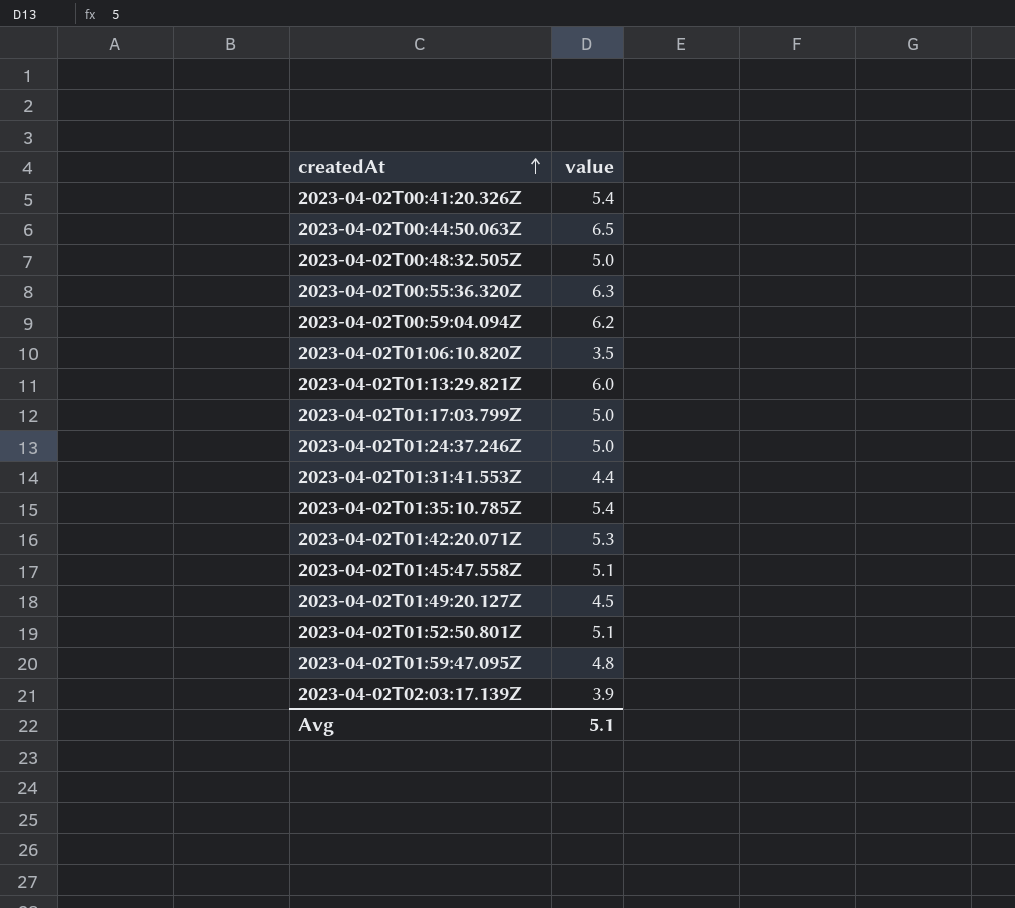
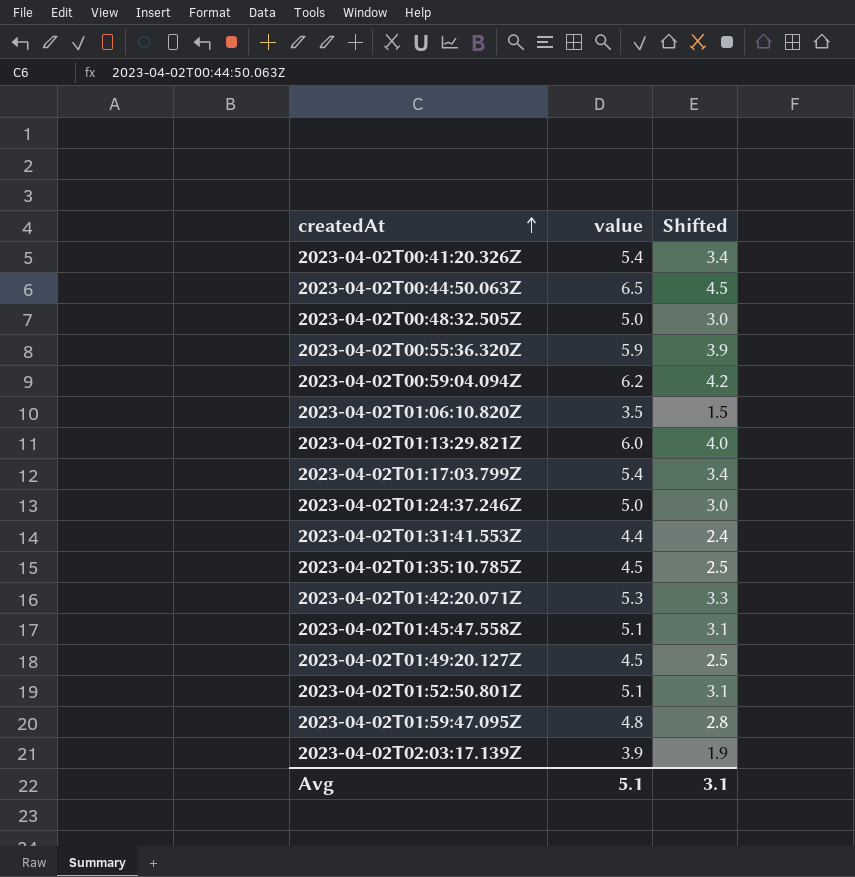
column Shifted | formula: none -> [value] - 2
2023-04-02T00:55:36.320Z | value: 6.3 -> 5.9
2023-04-02T01:17:03.799Z | value: 5.0 -> 5.4
2023-04-02T01:35:10.785Z | value: 5.4 -> 4.5

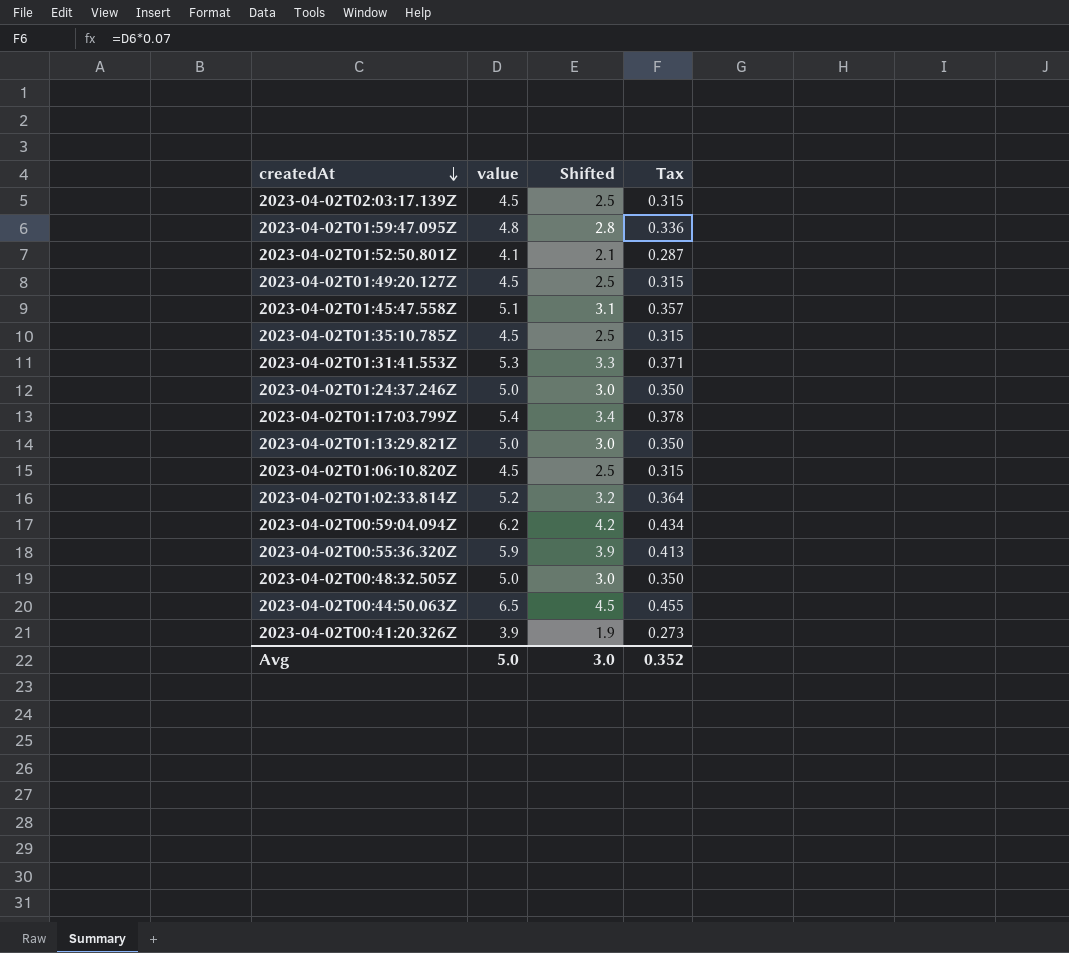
row order: createdAt ascending -> createdAt descending
column Tax | formula: none -> [value] * 0.07
row 2023-04-02T01:42:20.071Z: 5.3 | 3.3 -> none
2023-04-02T02:03:17.139Z | value: 3.9 -> 4.5
2023-04-02T02:03:17.139Z | Shifted: 1.9 -> 2.5
2023-04-02T01:52:50.801Z | value: 5.1 -> 4.1
2023-04-02T01:52:50.801Z | Shifted: 3.1 -> 2.1
2023-04-02T01:31:41.553Z | value: 4.4 -> 5.3
2023-04-02T01:31:41.553Z | Shifted: 2.4 -> 3.3
2023-04-02T01:13:29.821Z | value: 6.0 -> 5.0
2023-04-02T01:13:29.821Z | Shifted: 4.0 -> 3.0
2023-04-02T01:06:10.820Z | value: 3.5 -> 4.5
2023-04-02T01:06:10.820Z | Shifted: 1.5 -> 2.5
row 2023-04-02T01:02:33.814Z: none -> 5.2 | 3.2 | 0.364
2023-04-02T00:41:20.326Z | value: 5.4 -> 3.9
2023-04-02T00:41:20.326Z | Shifted: 3.4 -> 1.9
Avg | value: 5.1 -> 5.0
Avg | Shifted: 3.1 -> 3.0

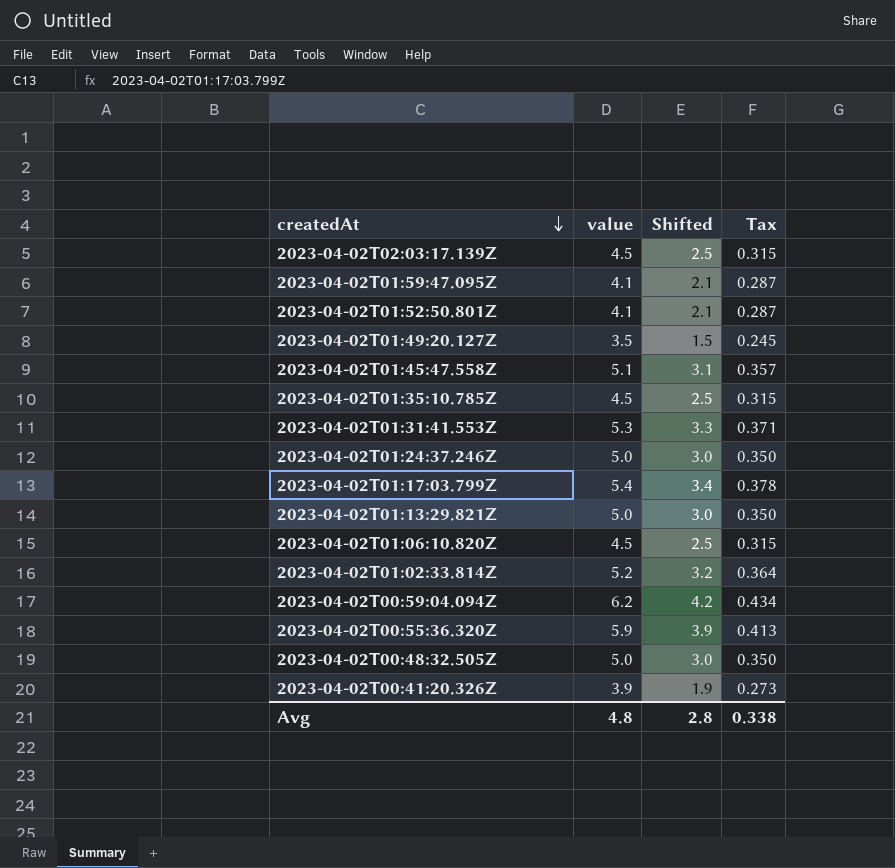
row 2023-04-02T00:44:50.063Z: 6.5 | 4.5 | 0.455 -> none
2023-04-02T01:59:47.095Z | value: 4.8 -> 4.1
2023-04-02T01:59:47.095Z | Shifted: 2.8 -> 2.1
2023-04-02T01:59:47.095Z | Tax: 0.336 -> 0.287
2023-04-02T01:49:20.127Z | value: 4.5 -> 3.5
2023-04-02T01:49:20.127Z | Shifted: 2.5 -> 1.5
2023-04-02T01:49:20.127Z | Tax: 0.315 -> 0.245
Avg | value: 5.0 -> 4.8
Avg | Shifted: 3.0 -> 2.8
Avg | Tax: 0.352 -> 0.338

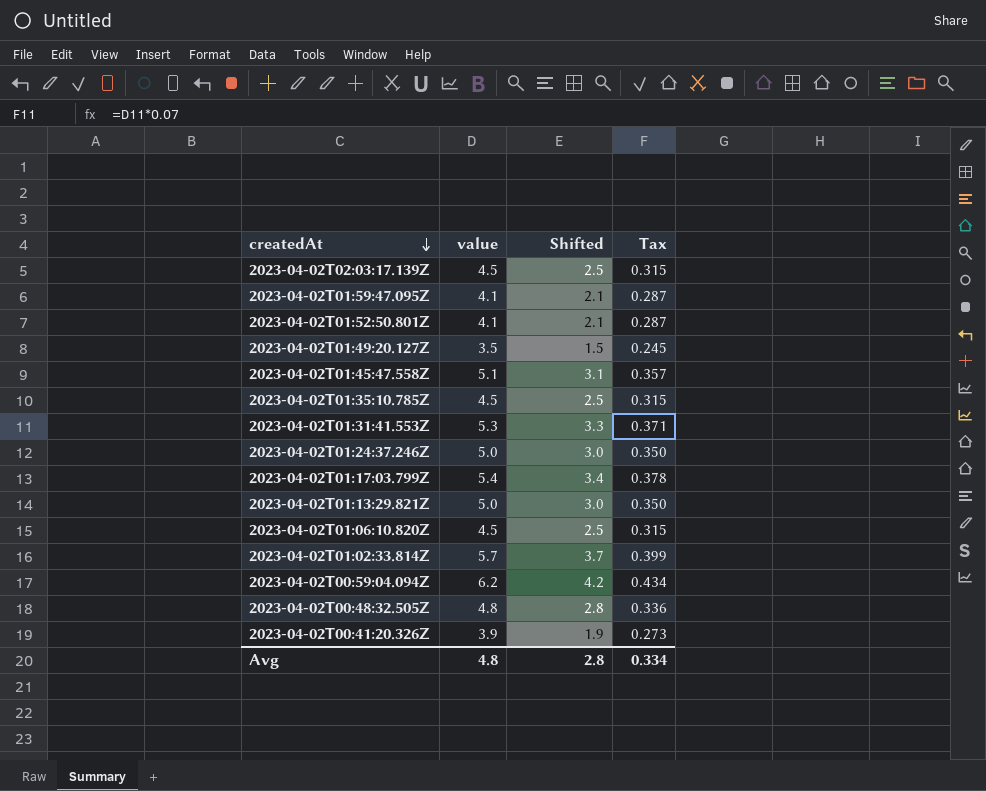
row 2023-04-02T00:55:36.320Z: 5.9 | 3.9 | 0.413 -> none
2023-04-02T01:02:33.814Z | value: 5.2 -> 5.7
2023-04-02T01:02:33.814Z | Shifted: 3.2 -> 3.7
2023-04-02T01:02:33.814Z | Tax: 0.364 -> 0.399
2023-04-02T00:48:32.505Z | value: 5.0 -> 4.8
2023-04-02T00:48:32.505Z | Shifted: 3.0 -> 2.8
2023-04-02T00:48:32.505Z | Tax: 0.350 -> 0.336
Avg | Tax: 0.338 -> 0.334

